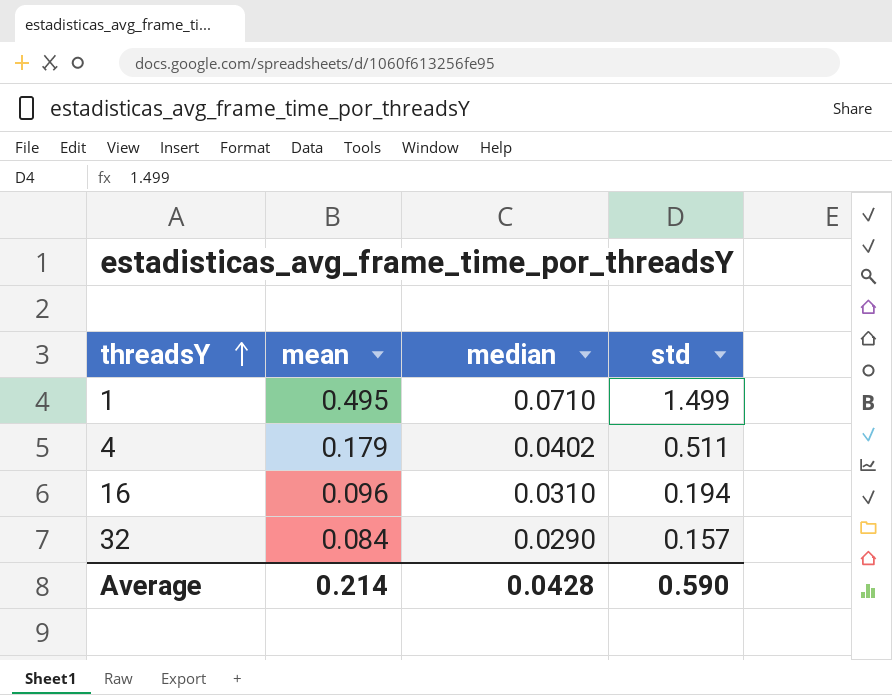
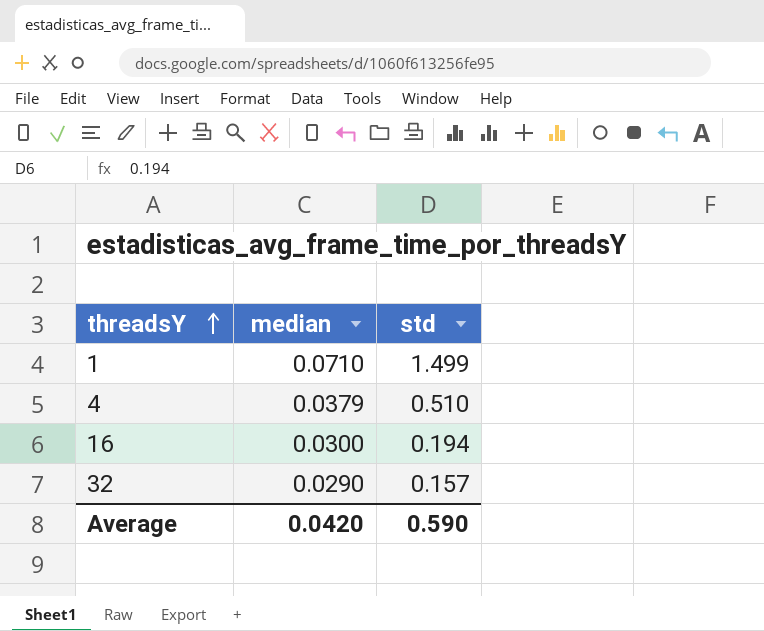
column mean | position: 2 -> none
4 | median: 0.0402 -> 0.0379
4 | std: 0.511 -> 0.510
16 | median: 0.0310 -> 0.0300
Average | median: 0.0428 -> 0.0420

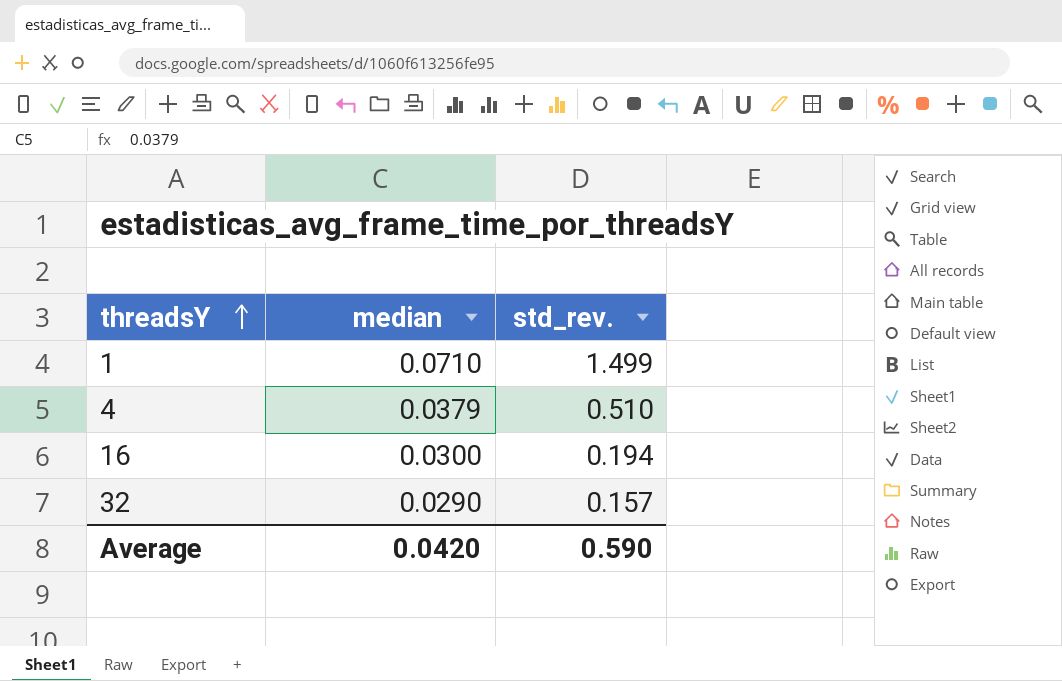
column name: std -> std_rev.

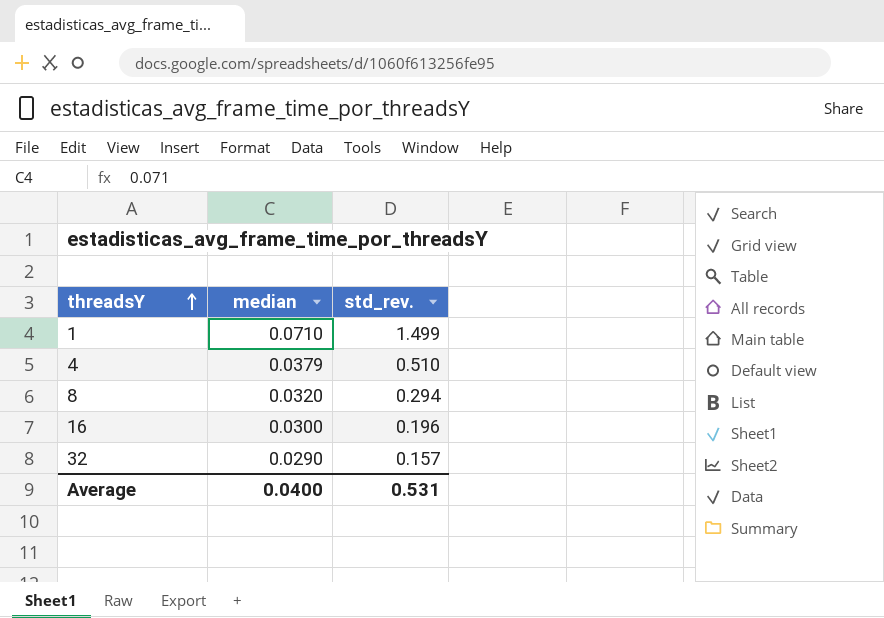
row 8: none -> 0.0320 | 0.294
16 | std_rev.: 0.194 -> 0.196
Average | median: 0.0420 -> 0.0400
Average | std_rev.: 0.590 -> 0.531

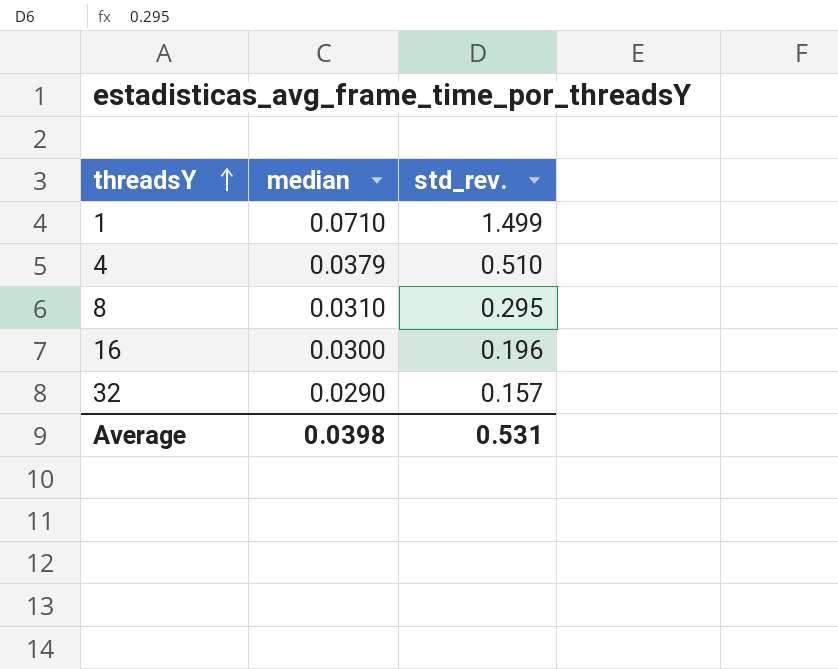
8 | median: 0.0320 -> 0.0310
8 | std_rev.: 0.294 -> 0.295
Average | median: 0.0400 -> 0.0398

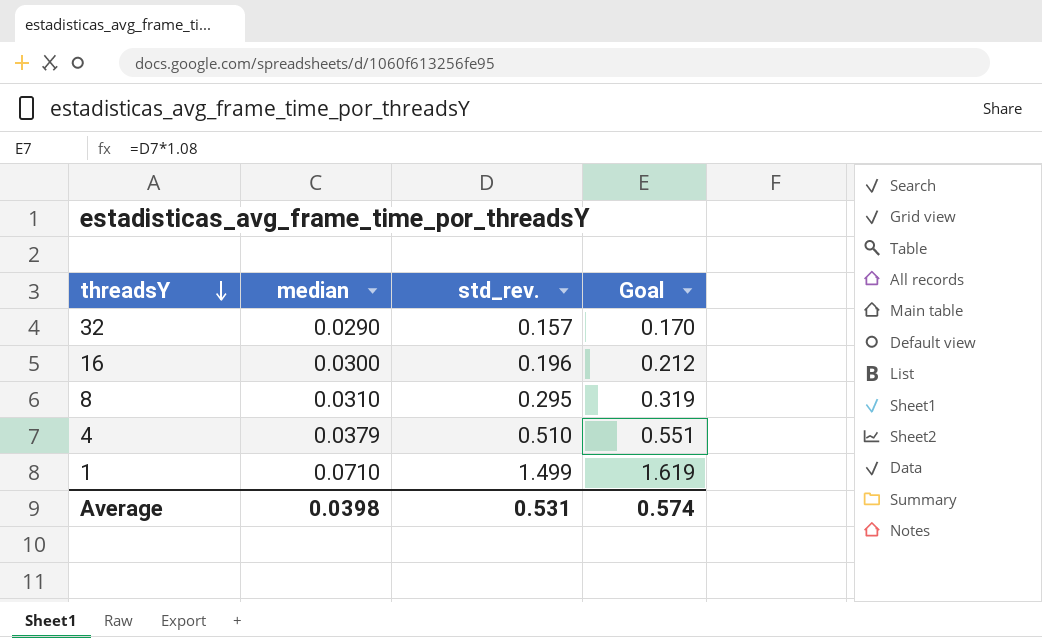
row order: threadsY ascending -> threadsY descending
column Goal | formula: none -> [std_rev.] * 1.08

